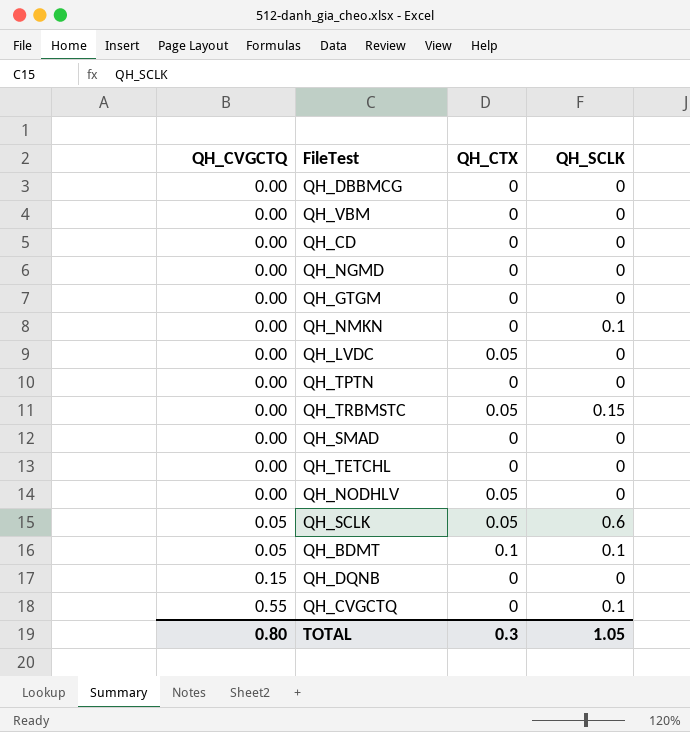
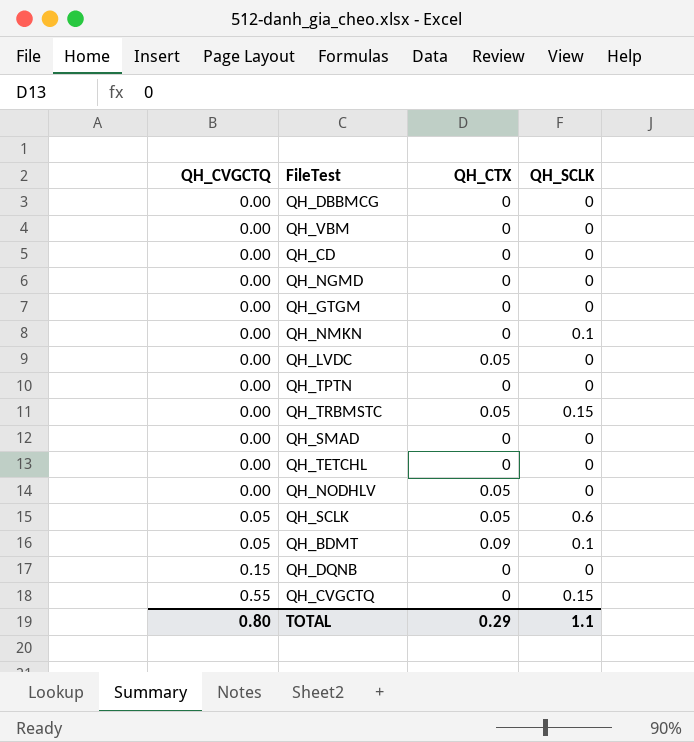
QH_BDMT | QH_CTX: 0.1 -> 0.09
QH_CVGCTQ | QH_SCLK: 0.1 -> 0.15
TOTAL | QH_CTX: 0.3 -> 0.29
TOTAL | QH_SCLK: 1.05 -> 1.1

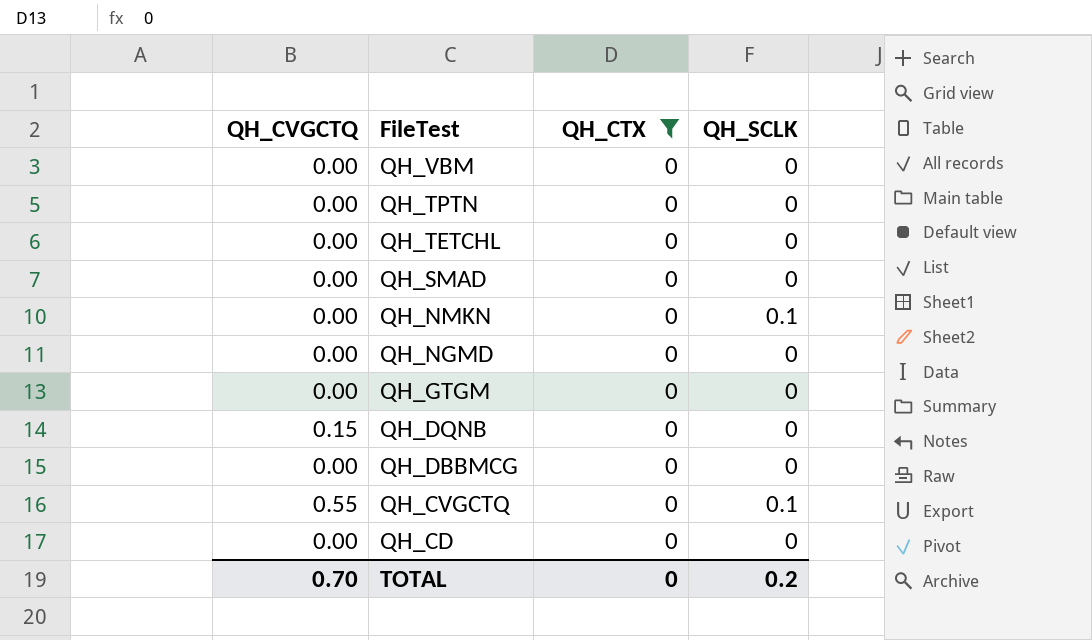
filter: none -> QH_CTX = 0
row order: QH_CVGCTQ ascending -> FileTest descending
QH_CVGCTQ | QH_SCLK: 0.15 -> 0.1
TOTAL | QH_CVGCTQ: 0.80 -> 0.70
TOTAL | QH_CTX: 0.29 -> 0
TOTAL | QH_SCLK: 1.1 -> 0.2

